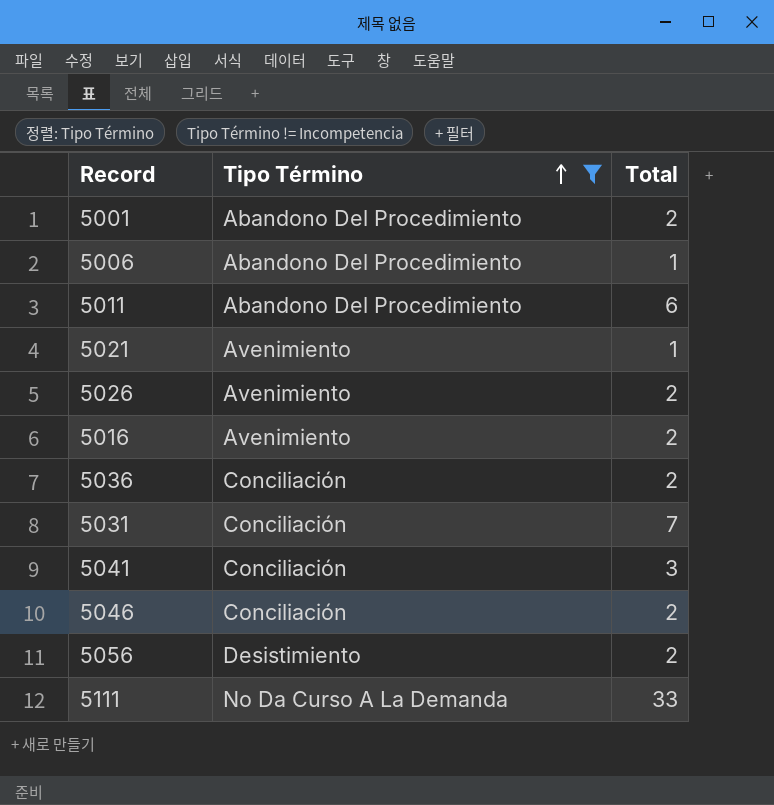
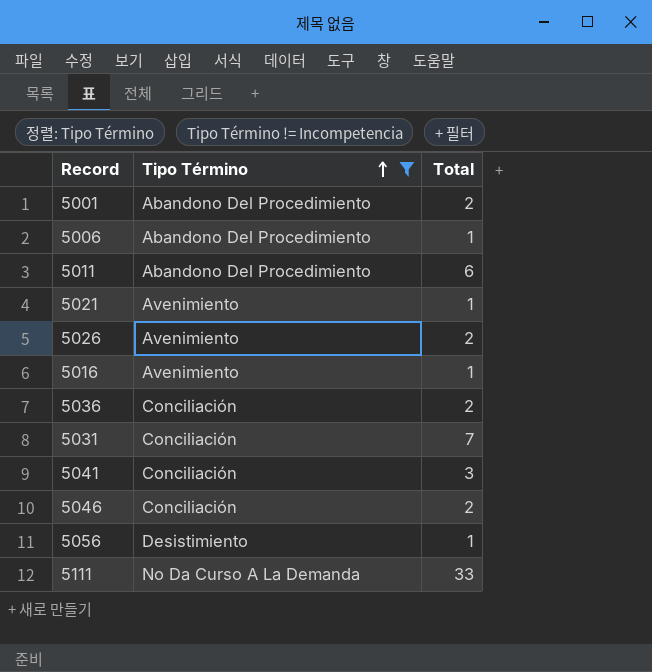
5016 | Total: 2 -> 1
5056 | Total: 2 -> 1

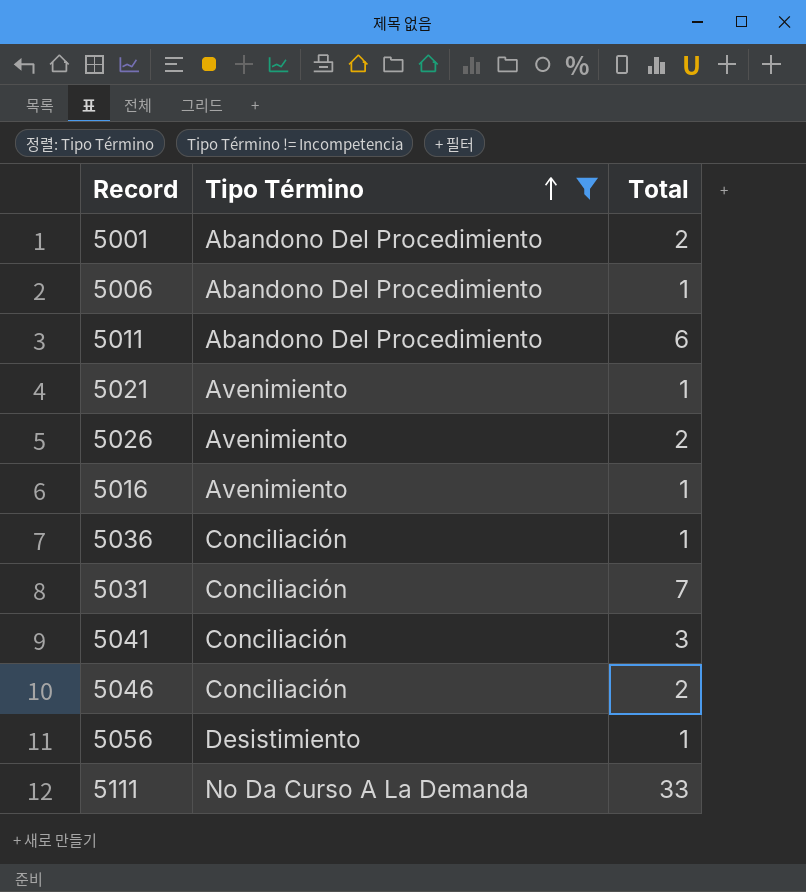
5036 | Total: 2 -> 1

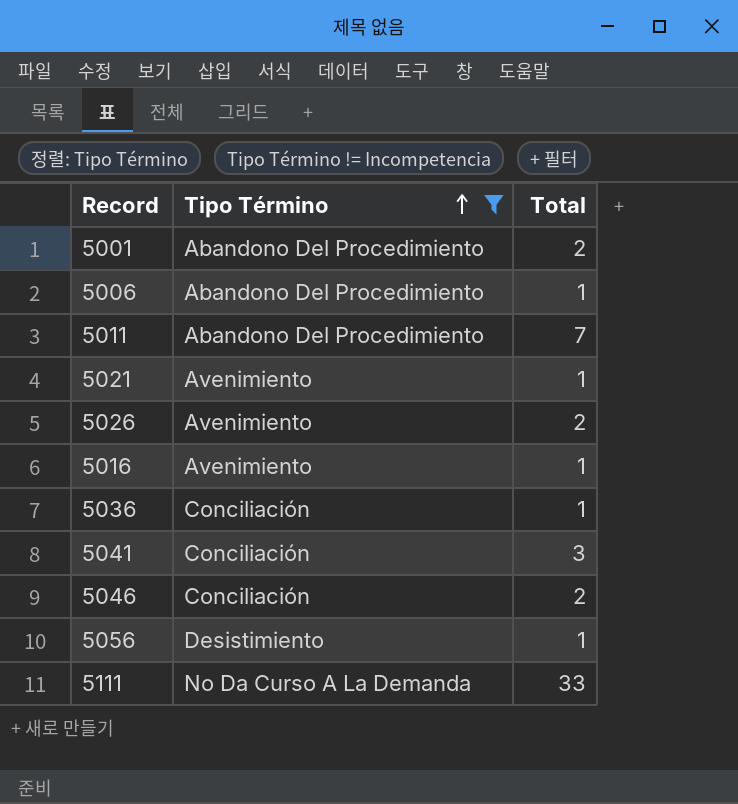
row 5031: Conciliación | 7 -> none
5011 | Total: 6 -> 7

